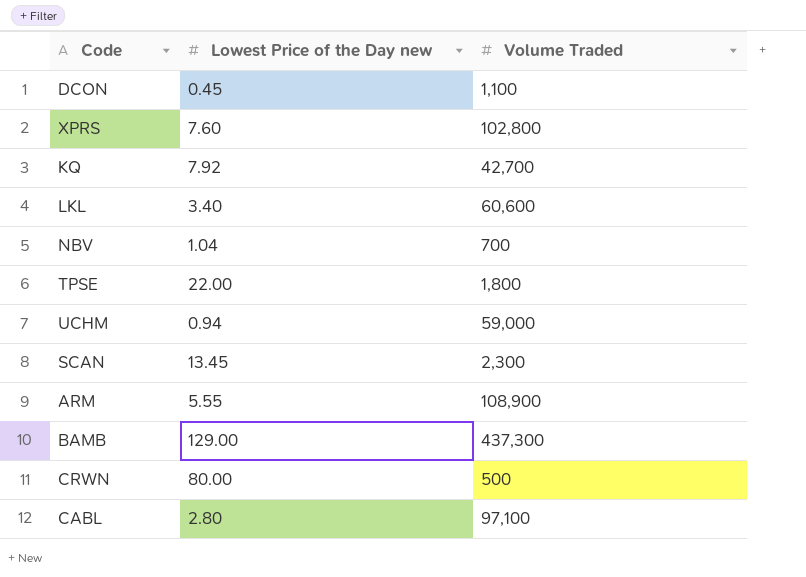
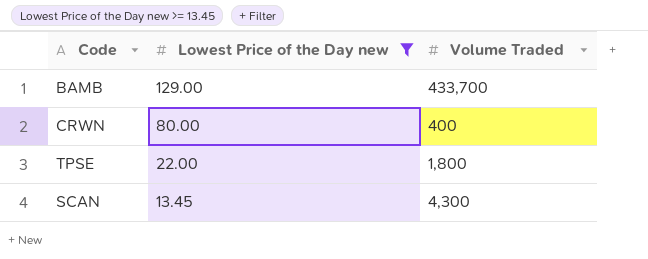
filter: none -> Lowest Price of the Day new >= 13.45
row order: none -> Lowest Price of the Day new descending
BAMB | Volume Traded: 437,300 -> 433,700
CRWN | Volume Traded: 500 -> 400
SCAN | Volume Traded: 2,300 -> 4,300

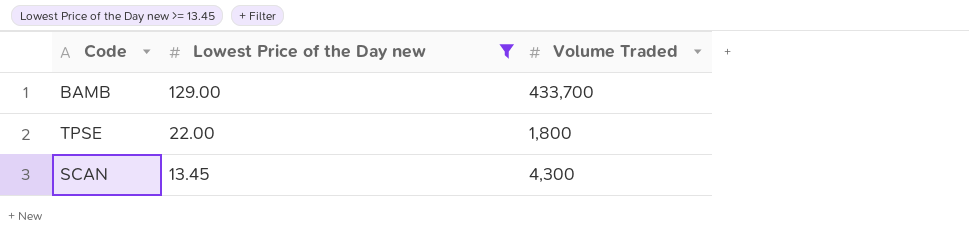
row CRWN: 80.00 | 400 -> none

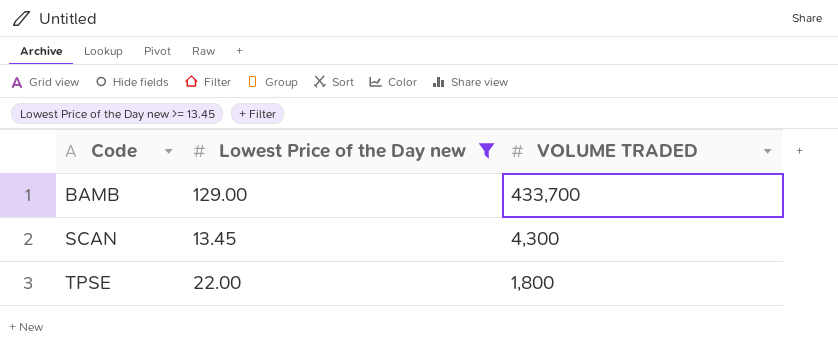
row order: Lowest Price of the Day new descending -> Code ascending
column name: Volume Traded -> VOLUME TRADED

